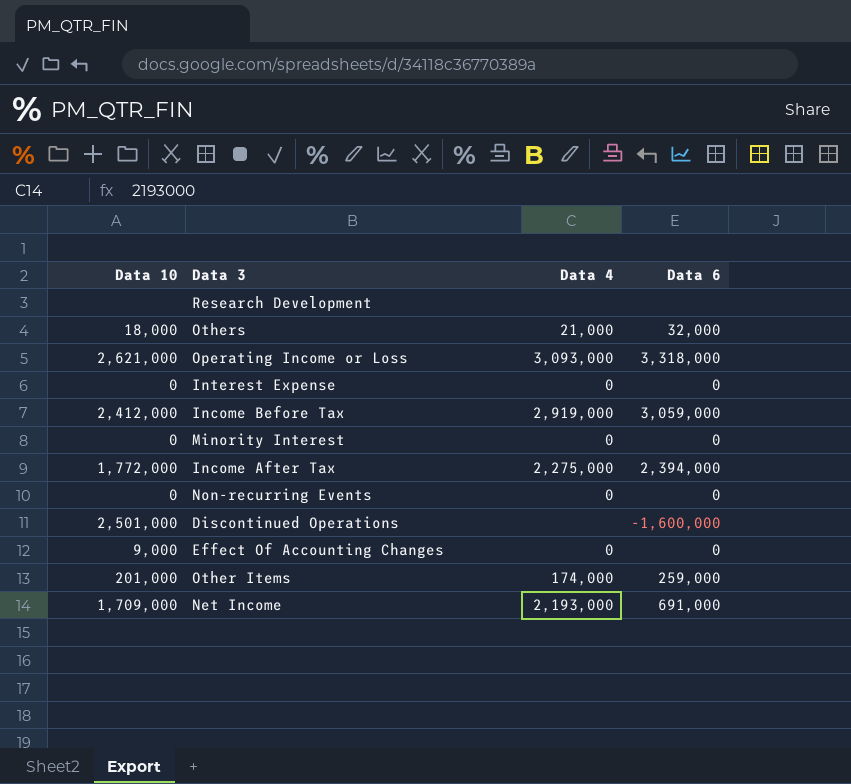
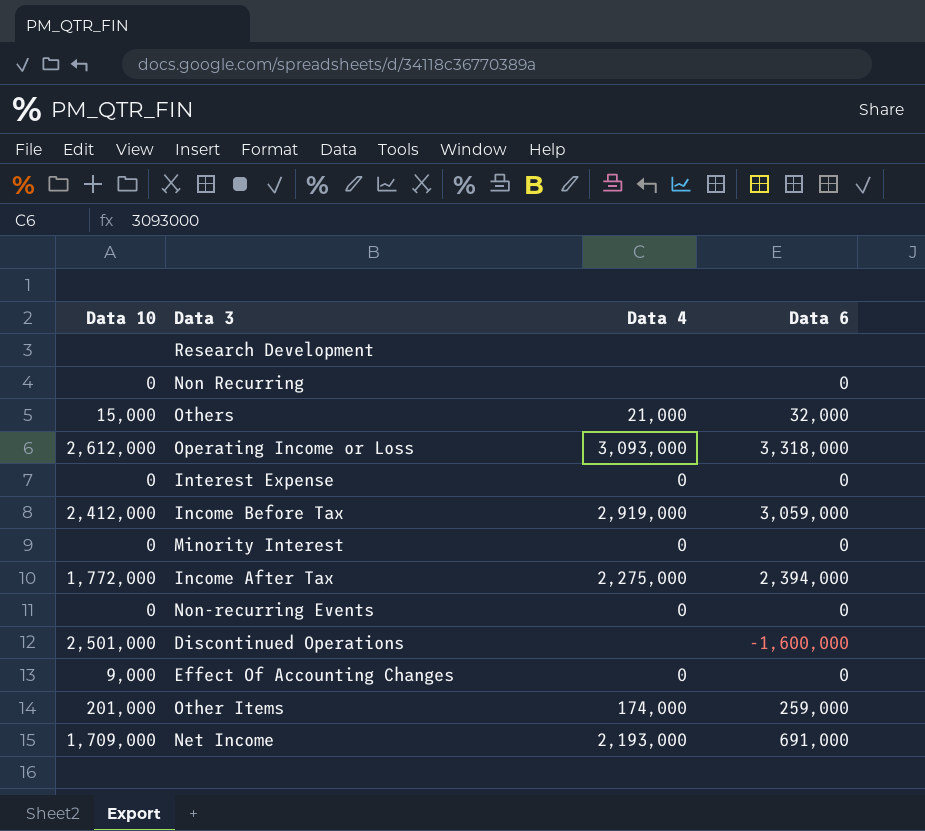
row Non Recurring: none -> 0 | none | 0
Others | Data 10: 18,000 -> 15,000
Operating Income or Loss | Data 10: 2,621,000 -> 2,612,000

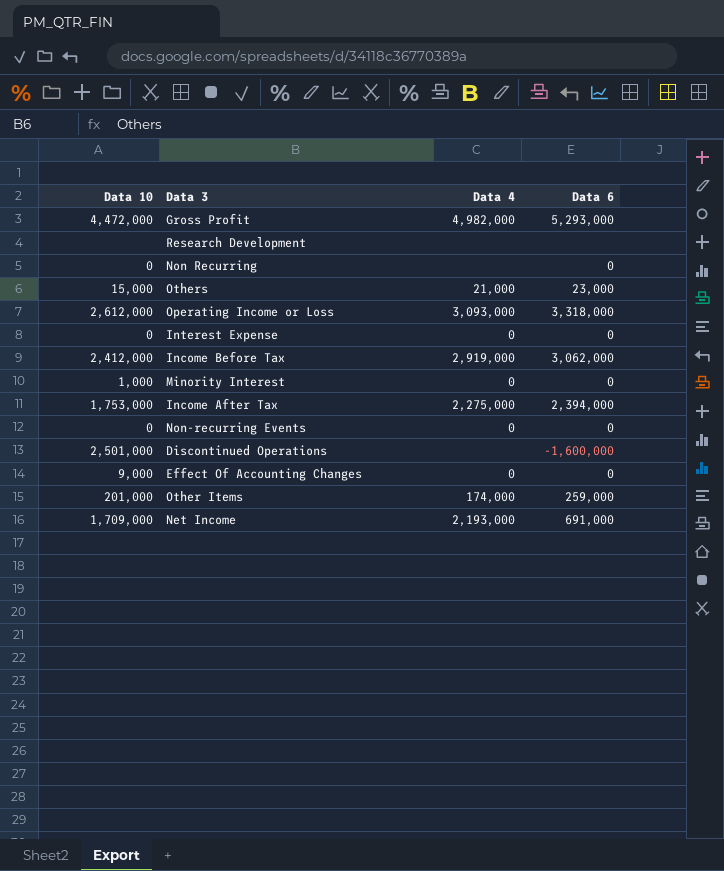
row Gross Profit: none -> 4,472,000 | 4,982,000 | 5,293,000
Others | Data 6: 32,000 -> 23,000
Income Before Tax | Data 6: 3,059,000 -> 3,062,000
Minority Interest | Data 10: 0 -> 1,000
Income After Tax | Data 10: 1,772,000 -> 1,753,000

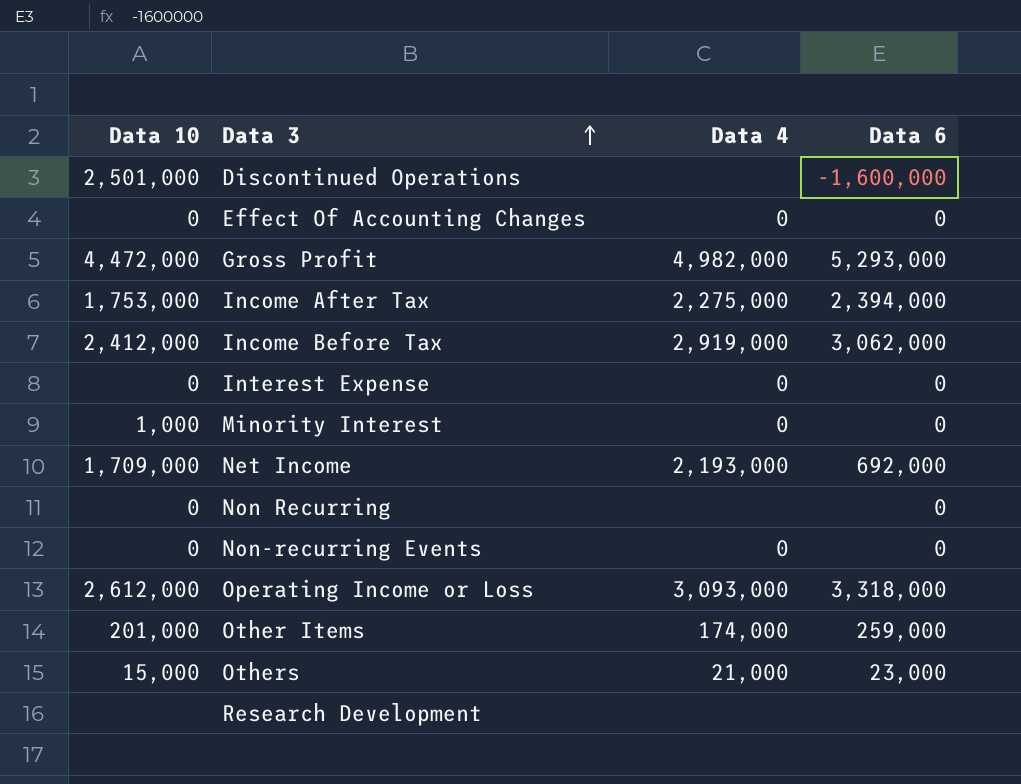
row order: none -> Data 3 ascending
Effect Of Accounting Changes | Data 10: 9,000 -> 0
Net Income | Data 6: 691,000 -> 692,000

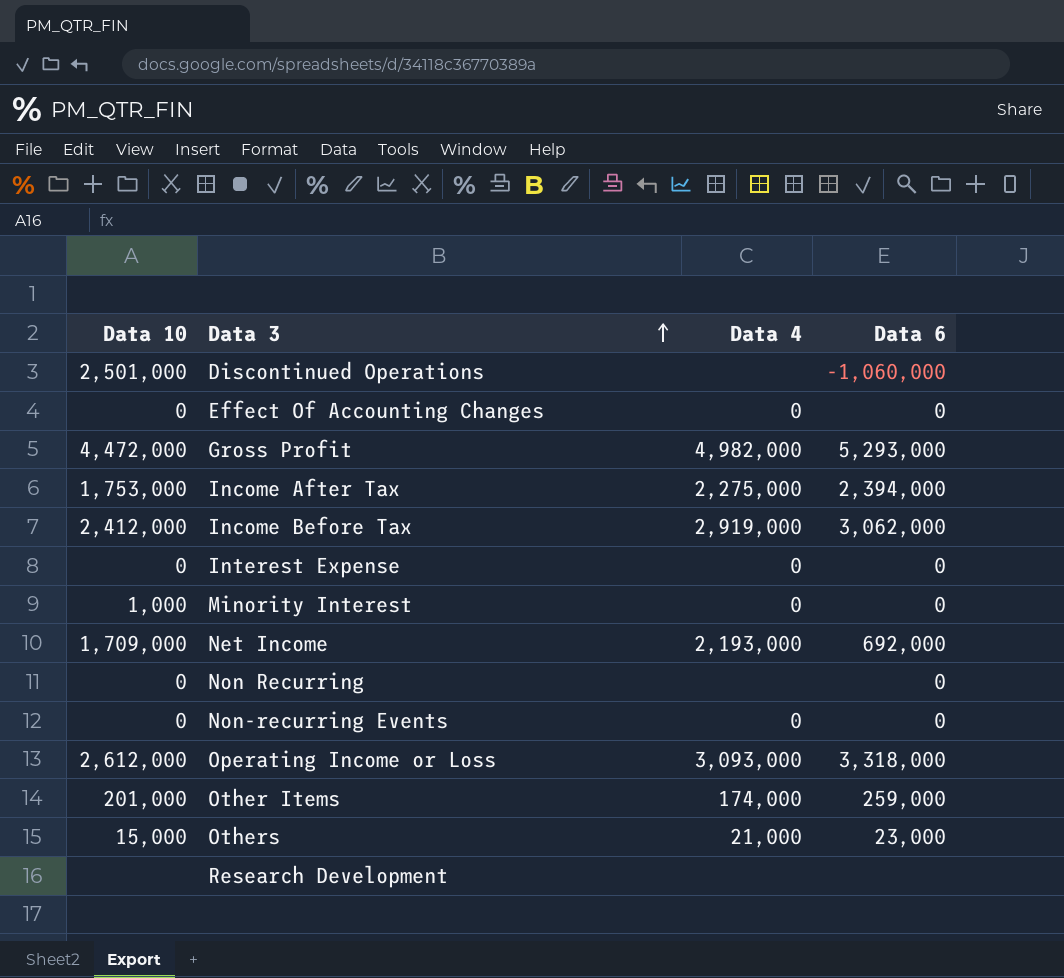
Discontinued Operations | Data 6: -1,600,000 -> -1,060,000

